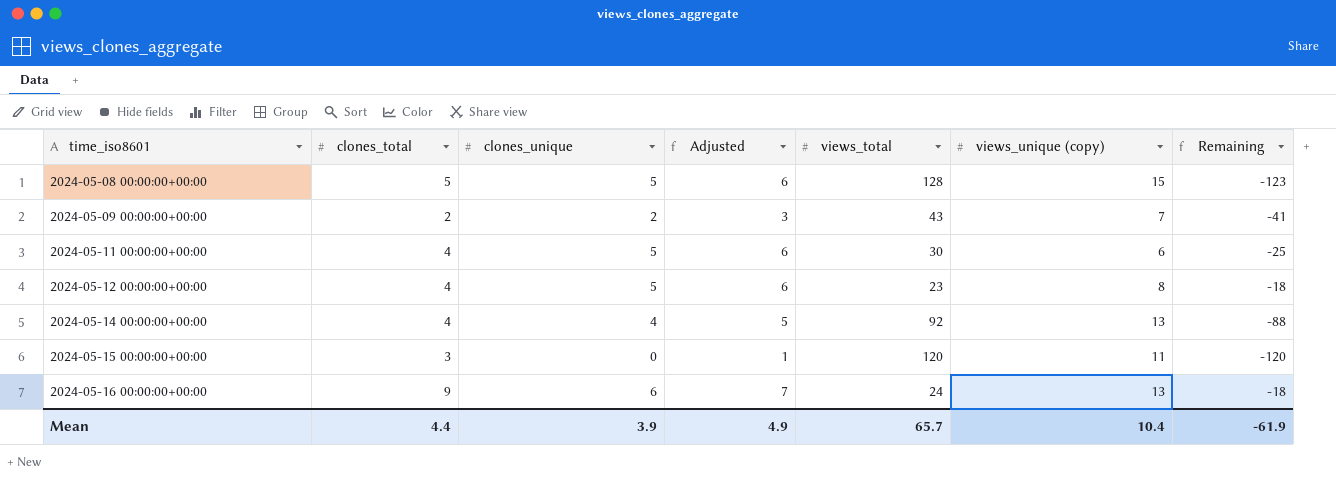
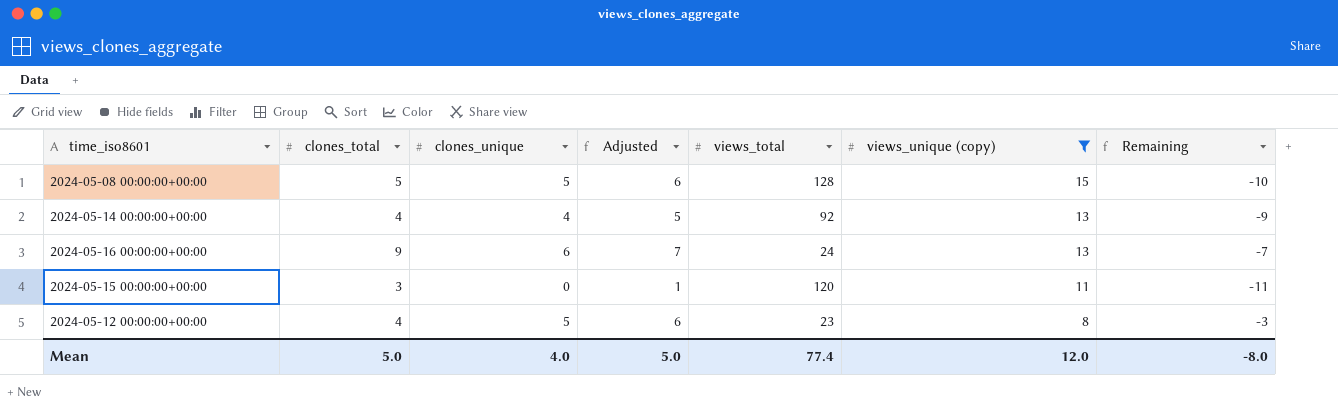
filter: none -> views_unique (copy) >= 8
row order: time_iso8601 ascending -> views_unique (copy) descending
column Remaining | formula: [clones_unique] - [views_total] -> [clones_unique] - [views_unique (copy)]
Mean | clones_total: 4.4 -> 5.0
Mean | clones_unique: 3.9 -> 4.0
Mean | Adjusted: 4.9 -> 5.0
Mean | views_total: 65.7 -> 77.4
Mean | views_unique (copy): 10.4 -> 12.0
Mean | Remaining: -61.9 -> -8.0

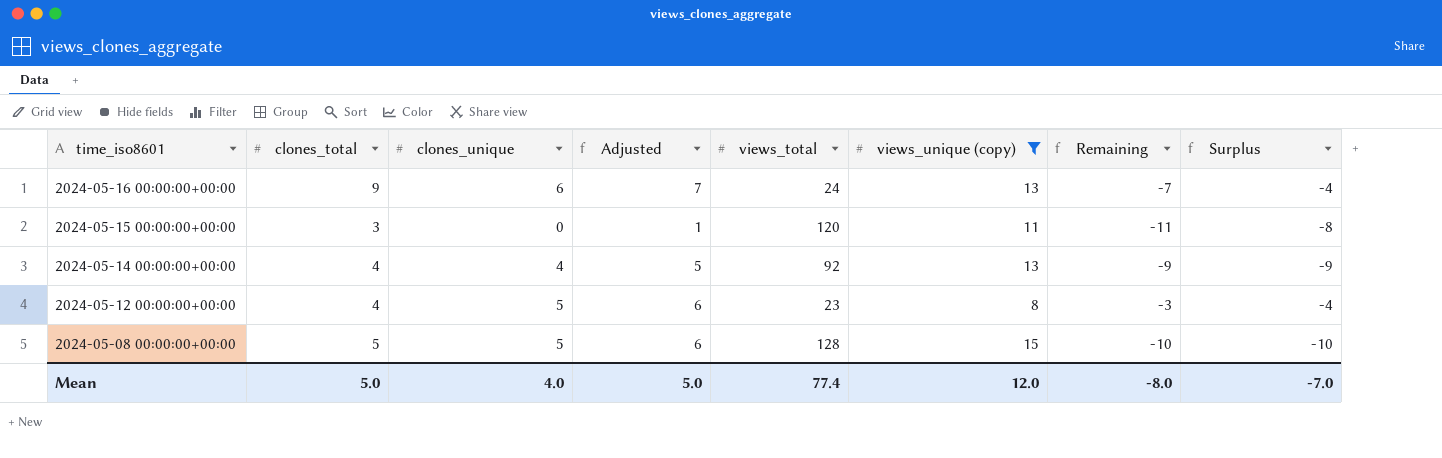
row order: views_unique (copy) descending -> time_iso8601 descending
column Surplus | formula: none -> [clones_total] - [views_unique (copy)]

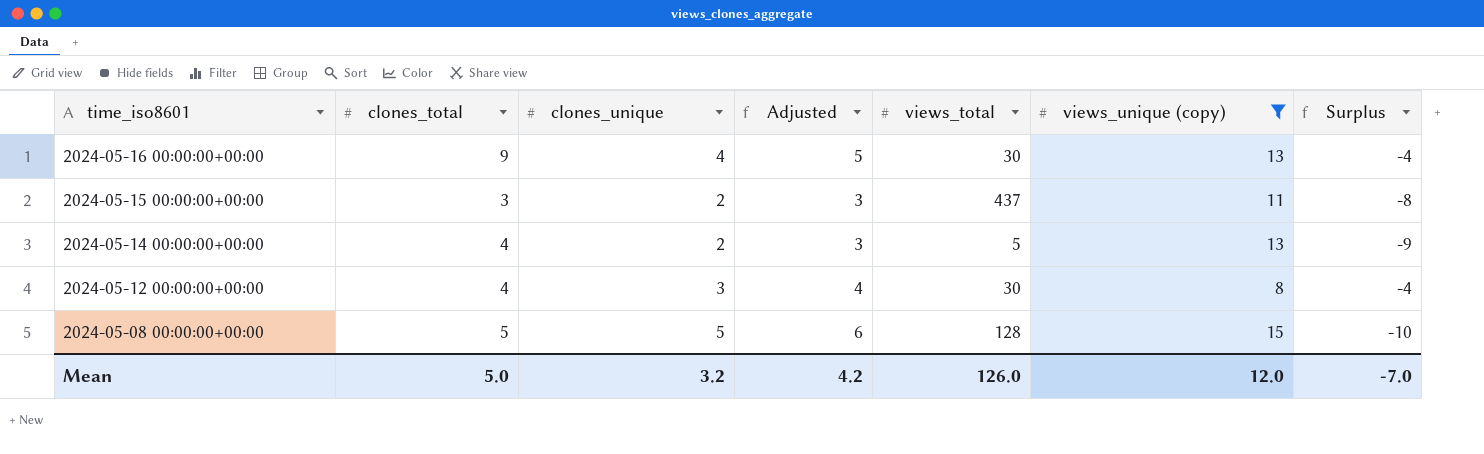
column Remaining | formula: [clones_unique] - [views_unique (copy)] -> none
2024-05-16 00:00:00+00:00 | clones_unique: 6 -> 4
2024-05-16 00:00:00+00:00 | Adjusted: 7 -> 5
2024-05-16 00:00:00+00:00 | views_total: 24 -> 30
2024-05-15 00:00:00+00:00 | clones_unique: 0 -> 2
2024-05-15 00:00:00+00:00 | Adjusted: 1 -> 3
2024-05-15 00:00:00+00:00 | views_total: 120 -> 437
2024-05-14 00:00:00+00:00 | clones_unique: 4 -> 2
2024-05-14 00:00:00+00:00 | Adjusted: 5 -> 3
2024-05-14 00:00:00+00:00 | views_total: 92 -> 5
2024-05-12 00:00:00+00:00 | clones_unique: 5 -> 3
2024-05-12 00:00:00+00:00 | Adjusted: 6 -> 4
2024-05-12 00:00:00+00:00 | views_total: 23 -> 30
Mean | clones_unique: 4.0 -> 3.2
Mean | Adjusted: 5.0 -> 4.2
Mean | views_total: 77.4 -> 126.0

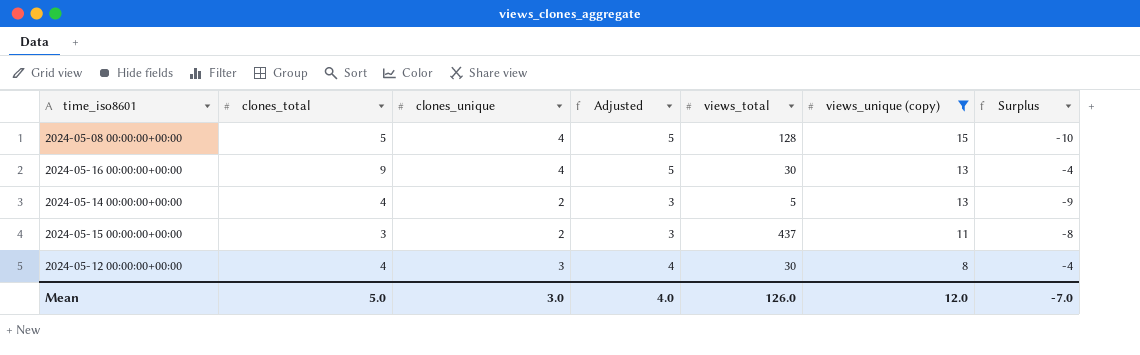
row order: time_iso8601 descending -> views_unique (copy) descending
2024-05-08 00:00:00+00:00 | clones_unique: 5 -> 4
2024-05-08 00:00:00+00:00 | Adjusted: 6 -> 5
Mean | clones_unique: 3.2 -> 3.0
Mean | Adjusted: 4.2 -> 4.0

